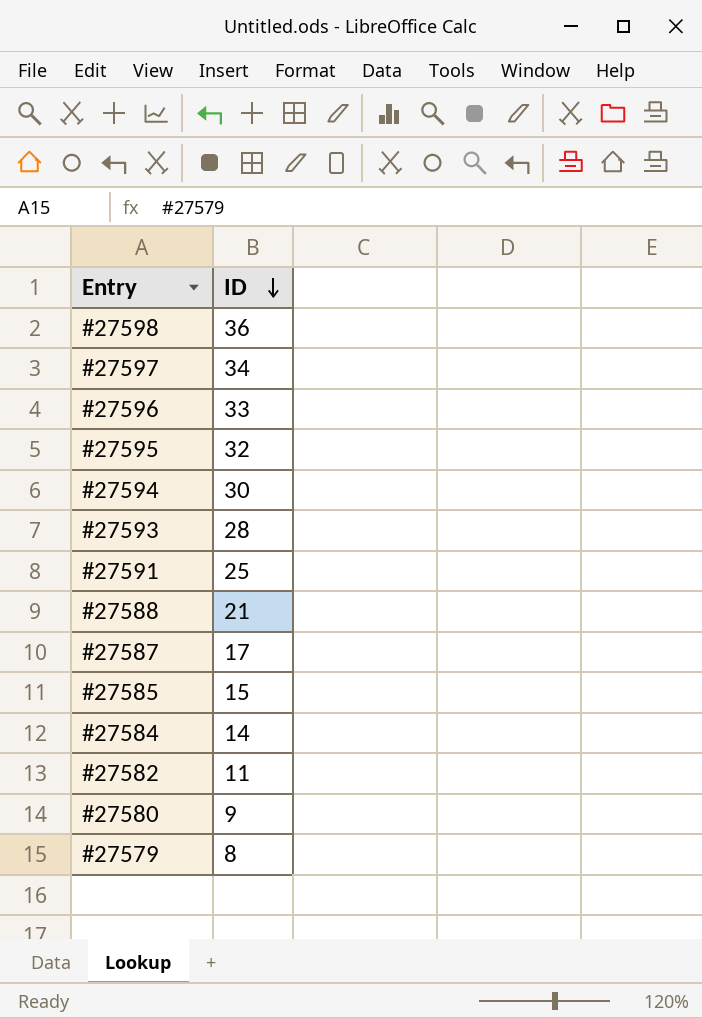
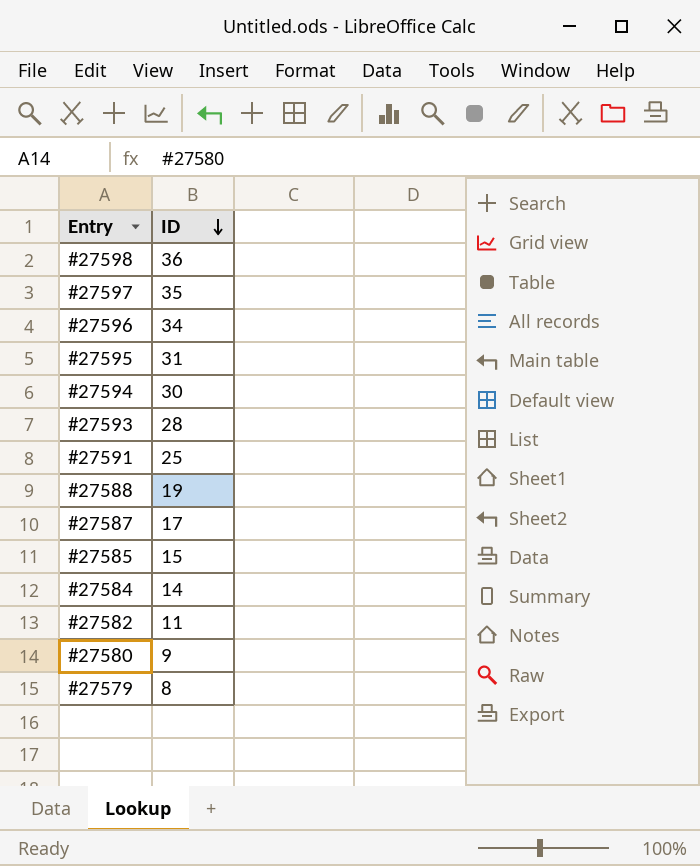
#27597 | ID: 34 -> 35
#27596 | ID: 33 -> 34
#27595 | ID: 32 -> 31
#27588 | ID: 21 -> 19

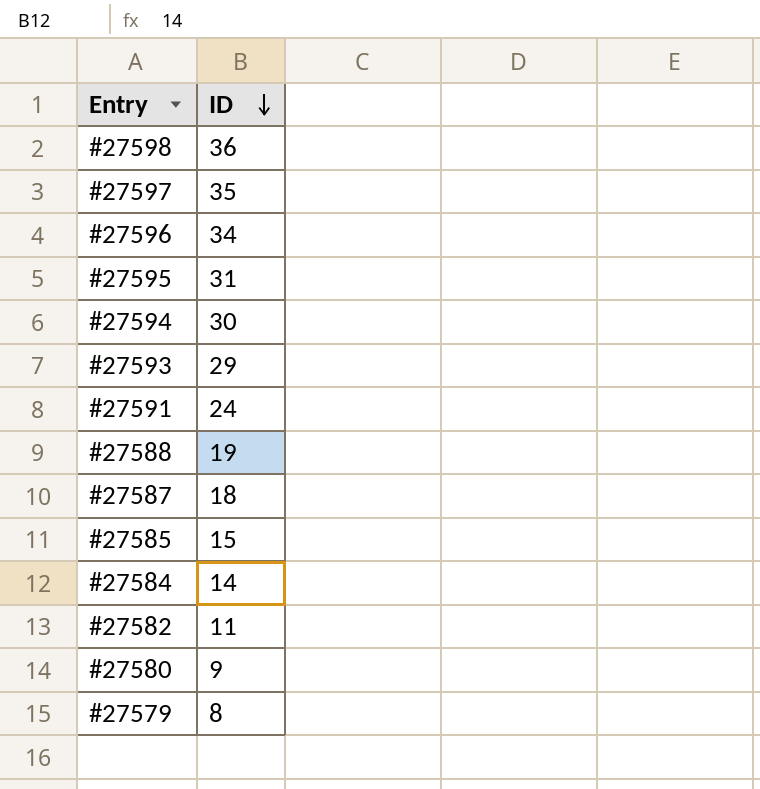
#27593 | ID: 28 -> 29
#27591 | ID: 25 -> 24
#27587 | ID: 17 -> 18

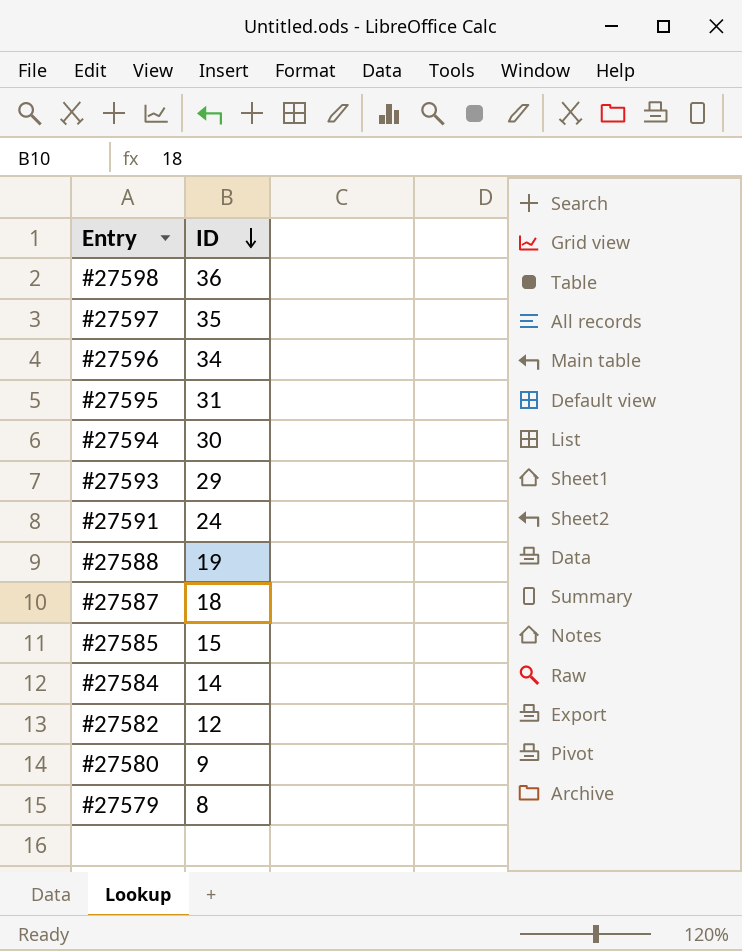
#27582 | ID: 11 -> 12

